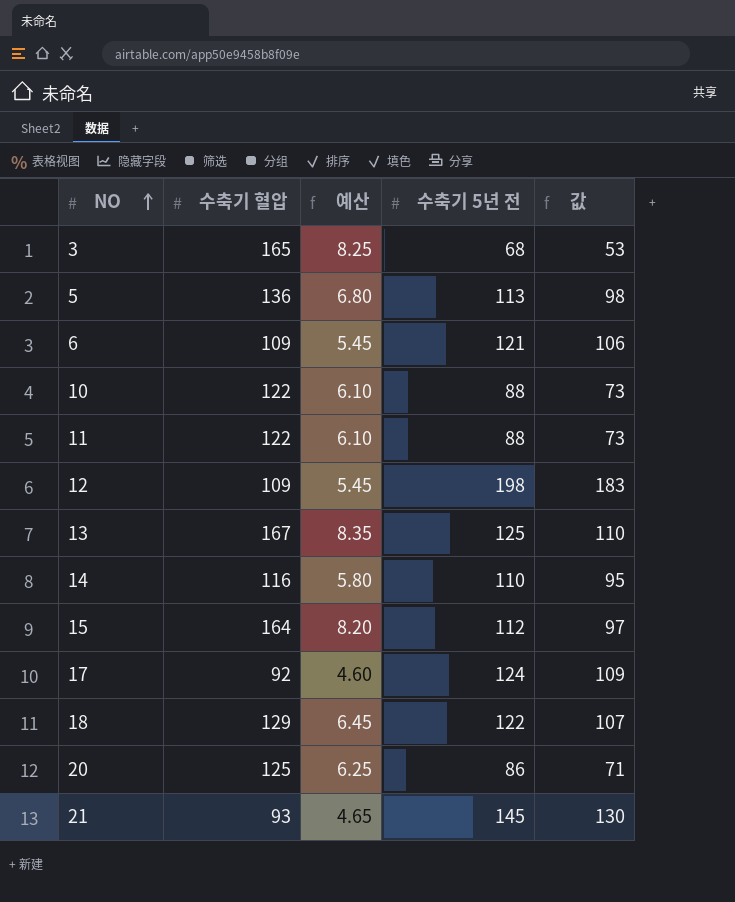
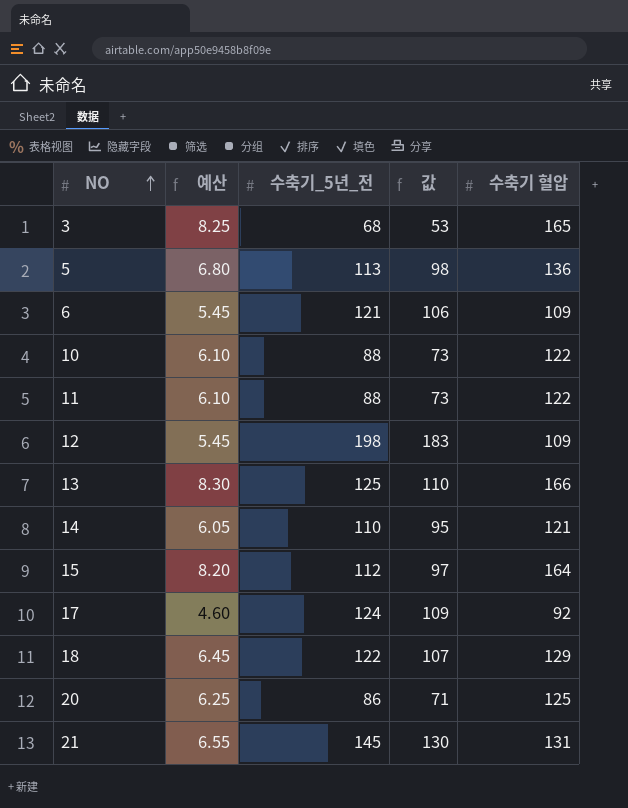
column name: 수축기 5년 전 -> 수축기_5년_전
column 수축기 혈압 | position: 2 -> 5
13 | 예산: 8.35 -> 8.30
13 | 수축기 혈압: 167 -> 166
14 | 예산: 5.80 -> 6.05
14 | 수축기 혈압: 116 -> 121
21 | 예산: 4.65 -> 6.55
21 | 수축기 혈압: 93 -> 131

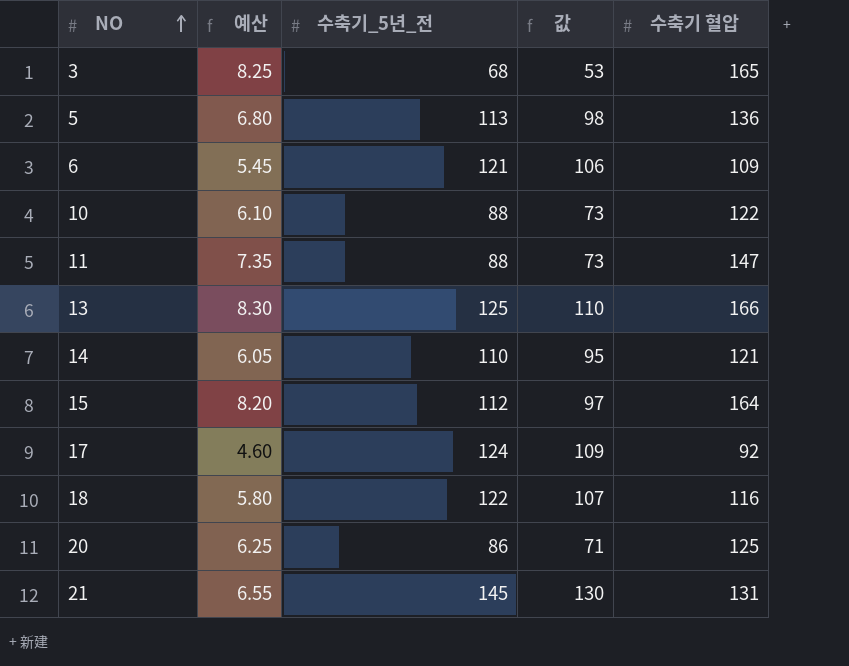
row 12: 5.45 | 198 | 183 | 109 -> none
11 | 예산: 6.10 -> 7.35
11 | 수축기 혈압: 122 -> 147
18 | 예산: 6.45 -> 5.80
18 | 수축기 혈압: 129 -> 116

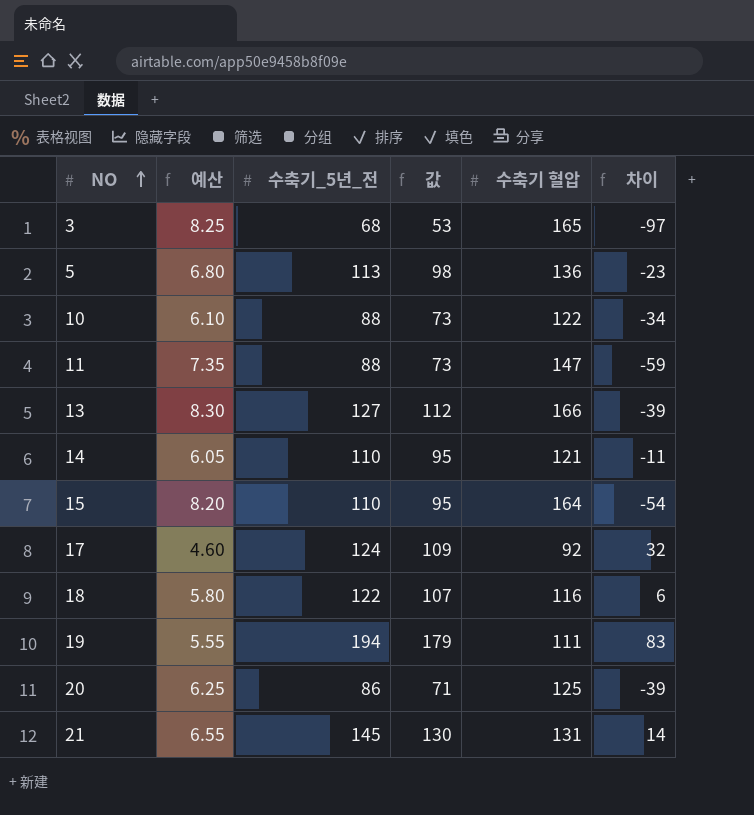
column 차이 | formula: none -> [수축기_5년_전] - [수축기 혈압]
row 6: 5.45 | 121 | 106 | 109 -> none
13 | 수축기_5년_전: 125 -> 127
13 | 값: 110 -> 112
15 | 수축기_5년_전: 112 -> 110
15 | 값: 97 -> 95
row 19: none -> 5.55 | 194 | 179 | 111 | 83

